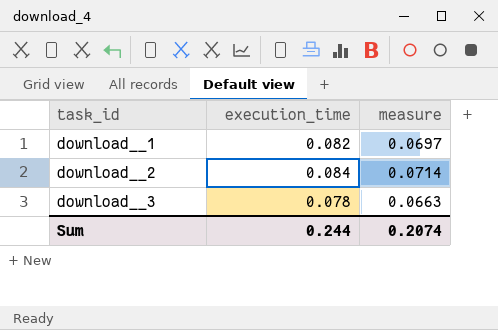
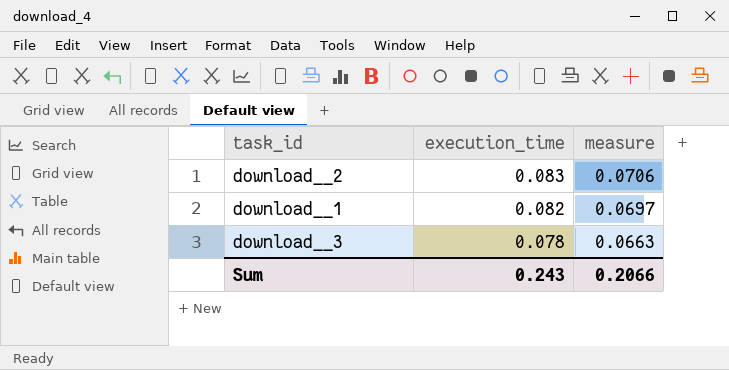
row order: task_id ascending -> execution_time descending
download__2 | execution_time: 0.084 -> 0.083
download__2 | measure: 0.0714 -> 0.0706
Sum | execution_time: 0.244 -> 0.243
Sum | measure: 0.2074 -> 0.2066

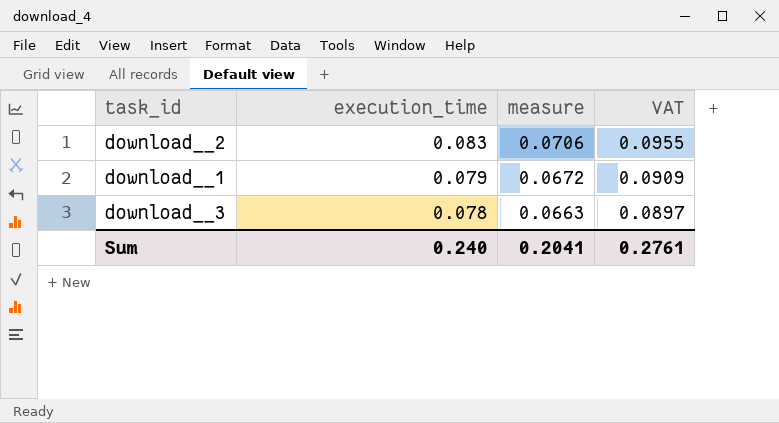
column VAT | formula: none -> [execution_time] * 1.15
download__1 | execution_time: 0.082 -> 0.079
download__1 | measure: 0.0697 -> 0.0672
Sum | execution_time: 0.243 -> 0.240
Sum | measure: 0.2066 -> 0.2041

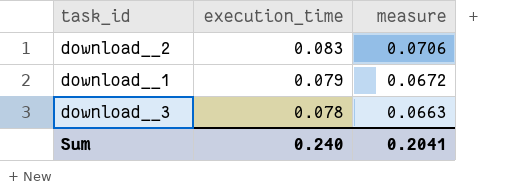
column VAT | formula: [execution_time] * 1.15 -> none

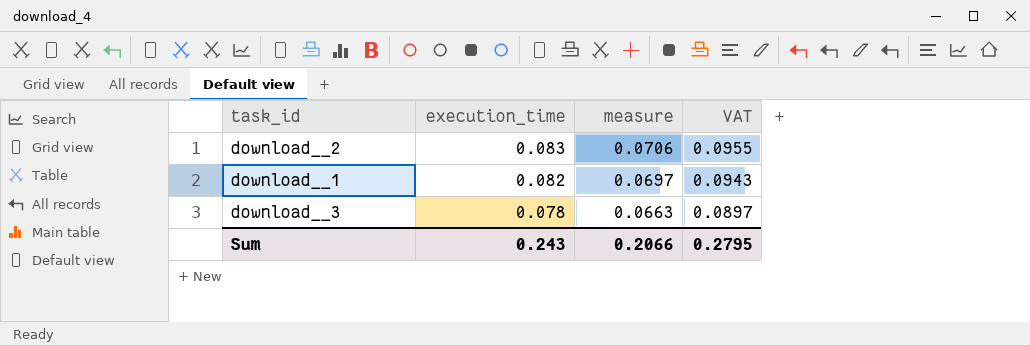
column VAT | formula: none -> [execution_time] * 1.15
download__1 | execution_time: 0.079 -> 0.082
download__1 | measure: 0.0672 -> 0.0697
Sum | execution_time: 0.240 -> 0.243
Sum | measure: 0.2041 -> 0.2066

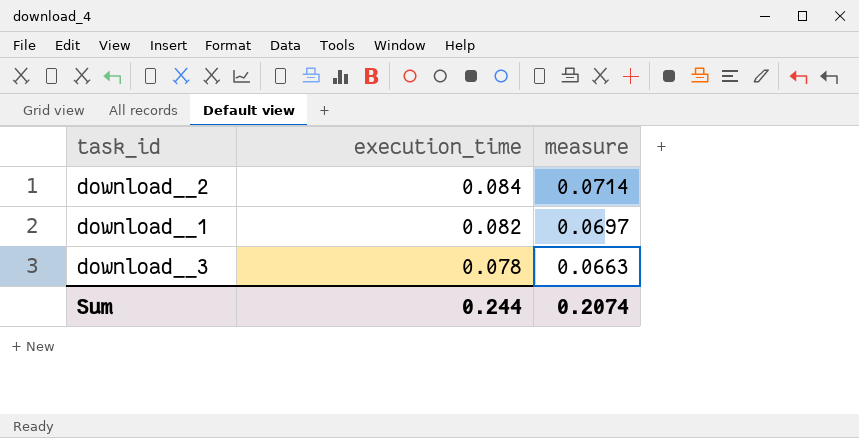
column VAT | formula: [execution_time] * 1.15 -> none
download__2 | execution_time: 0.083 -> 0.084
download__2 | measure: 0.0706 -> 0.0714
Sum | execution_time: 0.243 -> 0.244
Sum | measure: 0.2066 -> 0.2074

